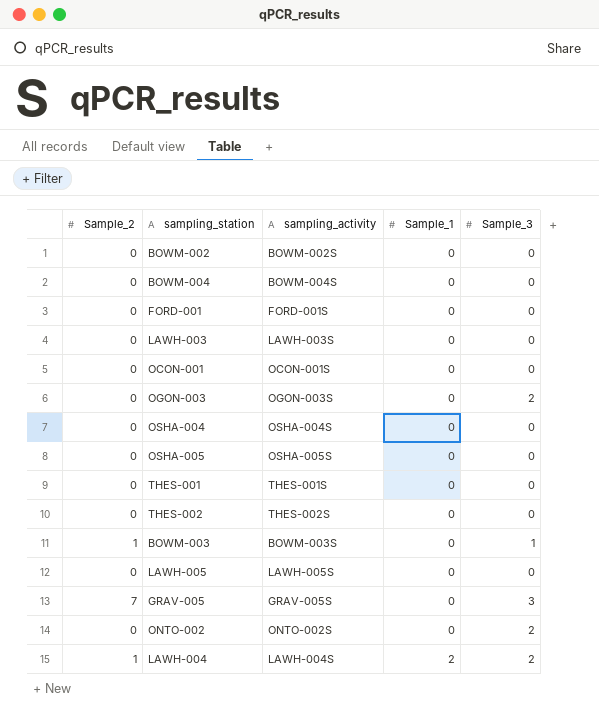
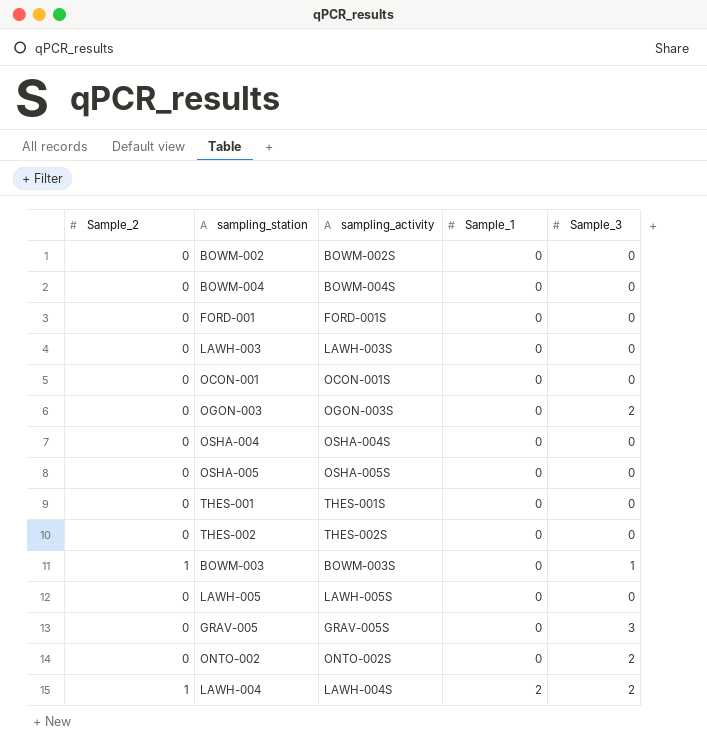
GRAV-005 | Sample_2: 7 -> 0

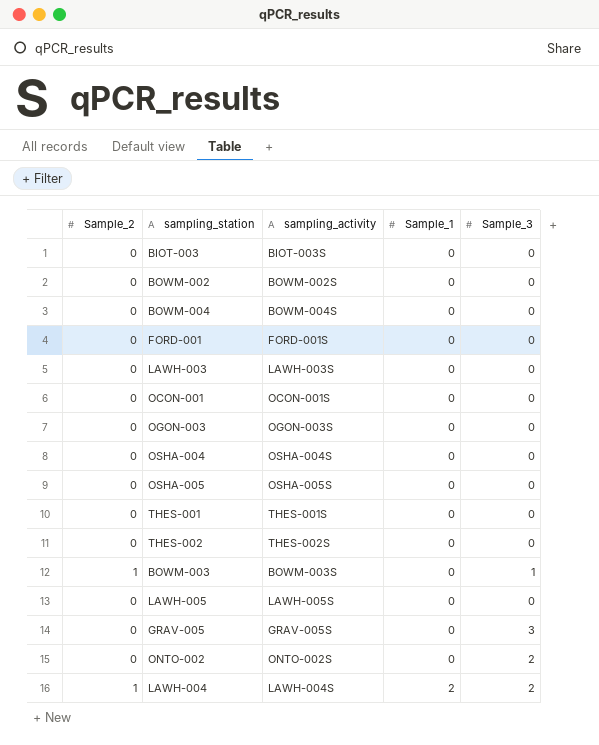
row BIOT-003: none -> 0 | BIOT-003S | 0 | 0
OGON-003 | Sample_3: 2 -> 0

